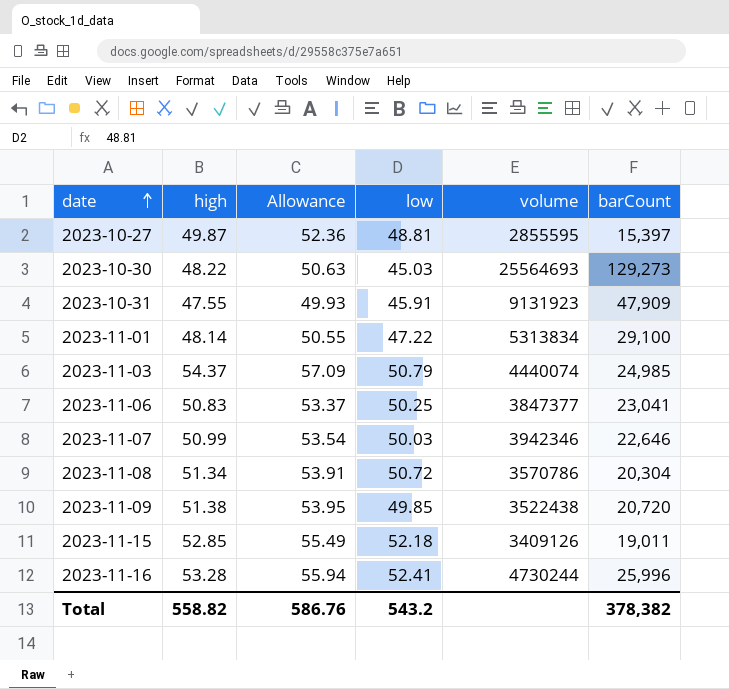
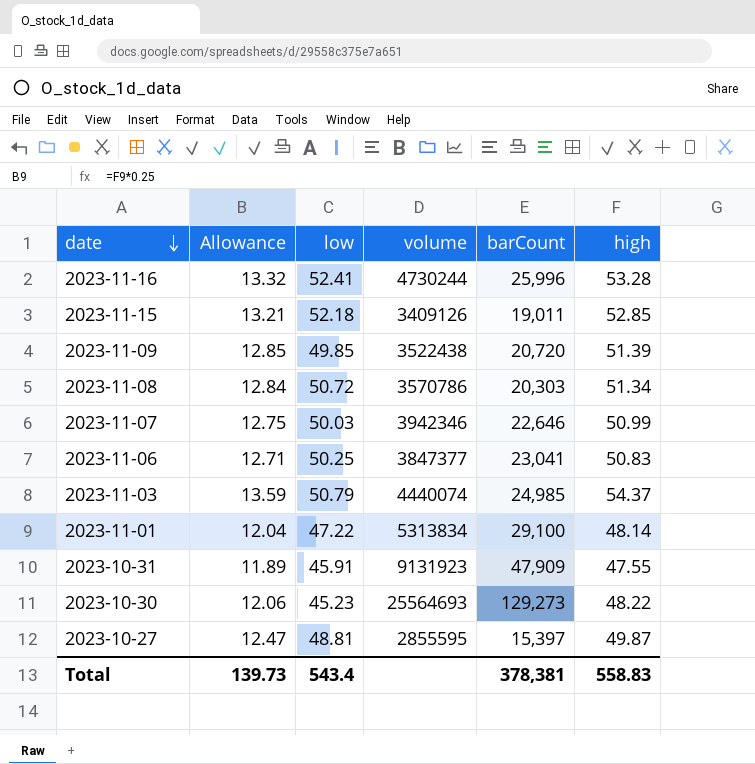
row order: date ascending -> date descending
column Allowance | formula: [high] * 1.05 -> [high] * 0.25
column high | position: 2 -> 6
2023-11-09 | high: 51.38 -> 51.39
2023-11-08 | barCount: 20,304 -> 20,303
2023-10-30 | low: 45.03 -> 45.23
Total | Allowance: 586.76 -> 139.73
Total | low: 543.2 -> 543.4
Total | barCount: 378,382 -> 378,381
Total | high: 558.82 -> 558.83

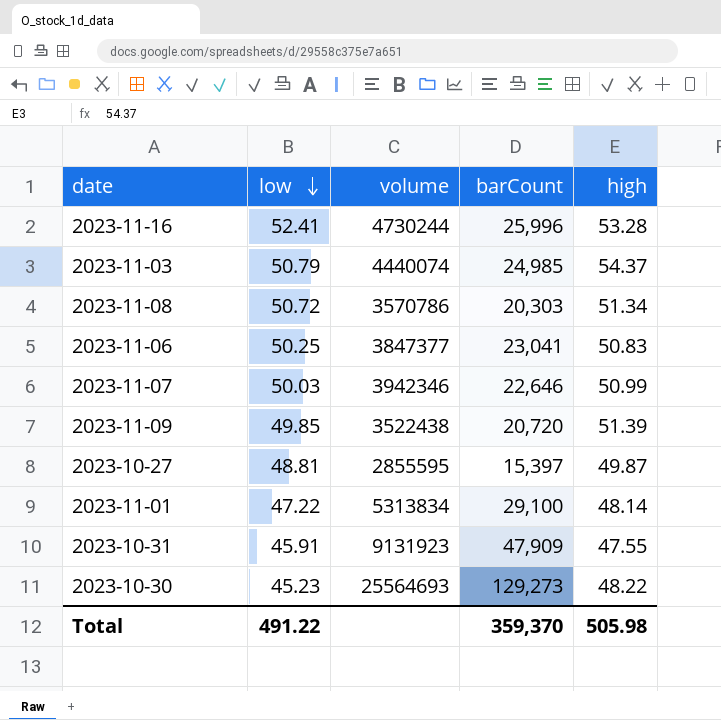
row order: date descending -> low descending
column Allowance | formula: [high] * 0.25 -> none
row 2023-11-15: 13.21 | 52.18 | 3409126 | 19,011 | 52.85 -> none
Total | low: 543.4 -> 491.22
Total | barCount: 378,381 -> 359,370
Total | high: 558.83 -> 505.98

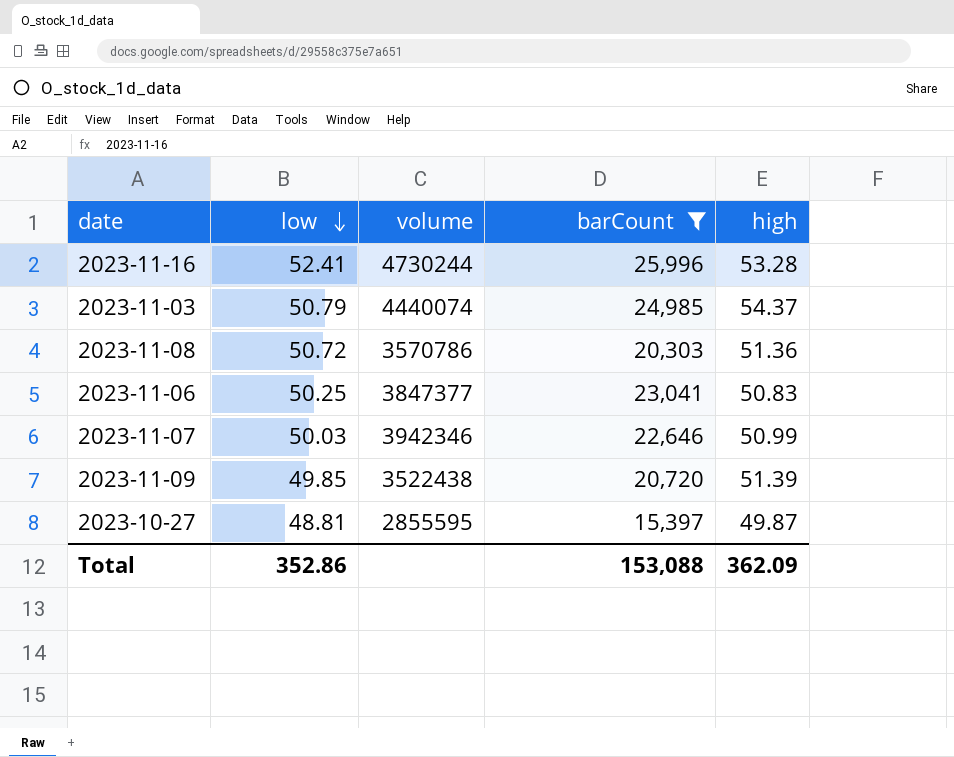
filter: none -> barCount <= 25,996
2023-11-08 | high: 51.34 -> 51.36
Total | low: 491.22 -> 352.86
Total | barCount: 359,370 -> 153,088
Total | high: 505.98 -> 362.09

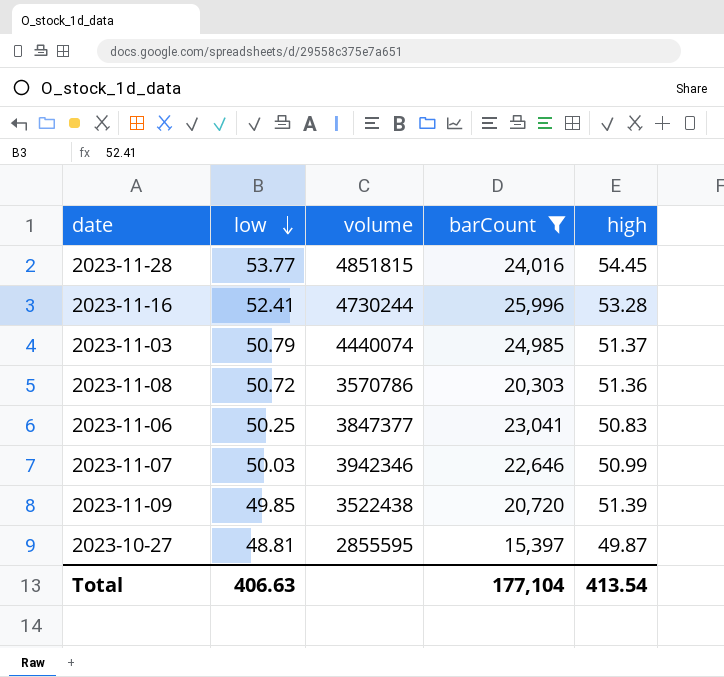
row 2023-11-28: none -> 53.77 | 4851815 | 24,016 | 54.45
2023-11-03 | high: 54.37 -> 51.37
Total | low: 352.86 -> 406.63
Total | barCount: 153,088 -> 177,104
Total | high: 362.09 -> 413.54

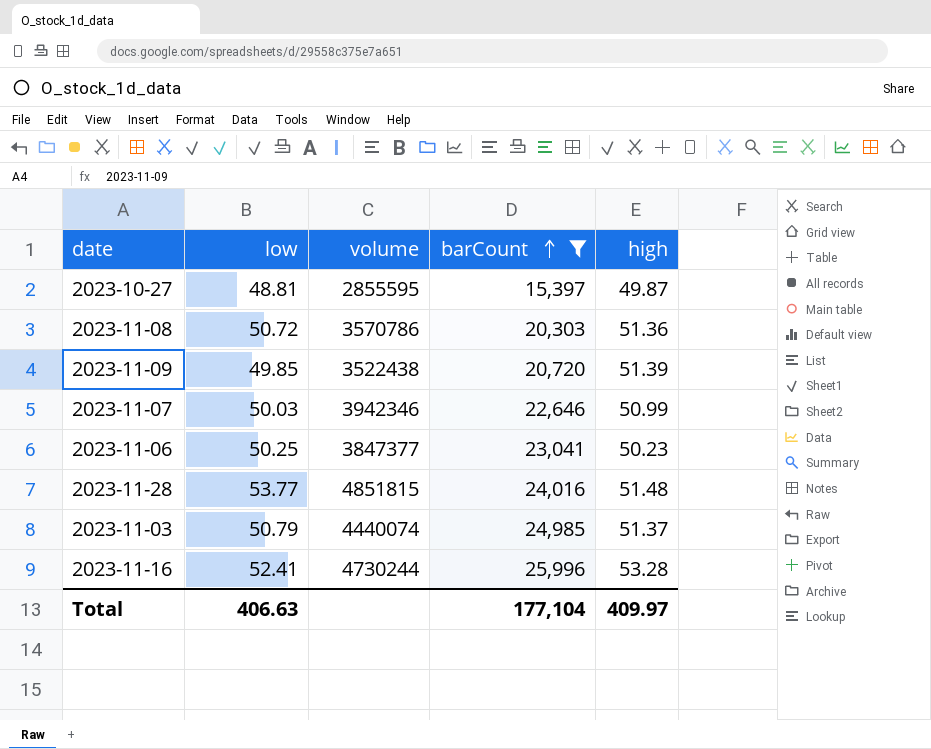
row order: low descending -> barCount ascending
2023-11-06 | high: 50.83 -> 50.23
2023-11-28 | high: 54.45 -> 51.48
Total | high: 413.54 -> 409.97

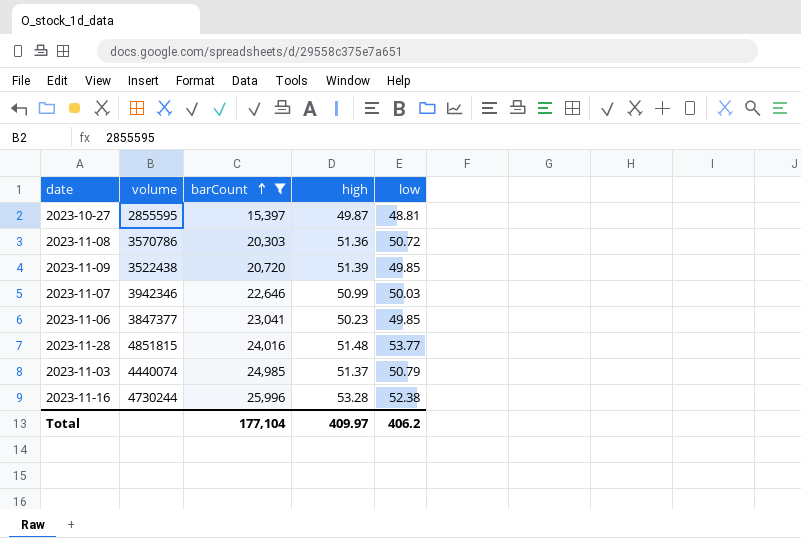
column low | position: 2 -> 5
2023-11-06 | low: 50.25 -> 49.85
2023-11-16 | low: 52.41 -> 52.38
Total | low: 406.63 -> 406.2

